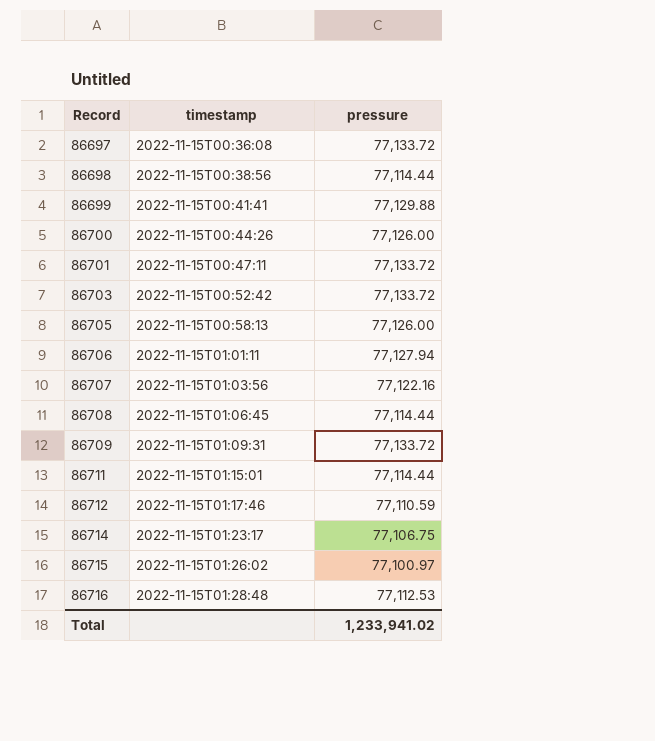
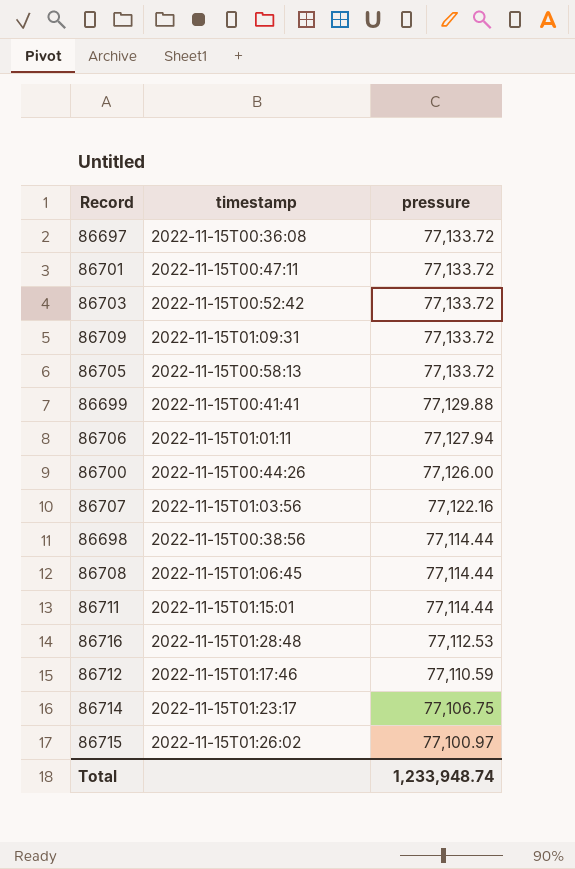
row order: Record ascending -> pressure descending
86705 | pressure: 77,126.00 -> 77,133.72
Total | pressure: 1,233,941.02 -> 1,233,948.74

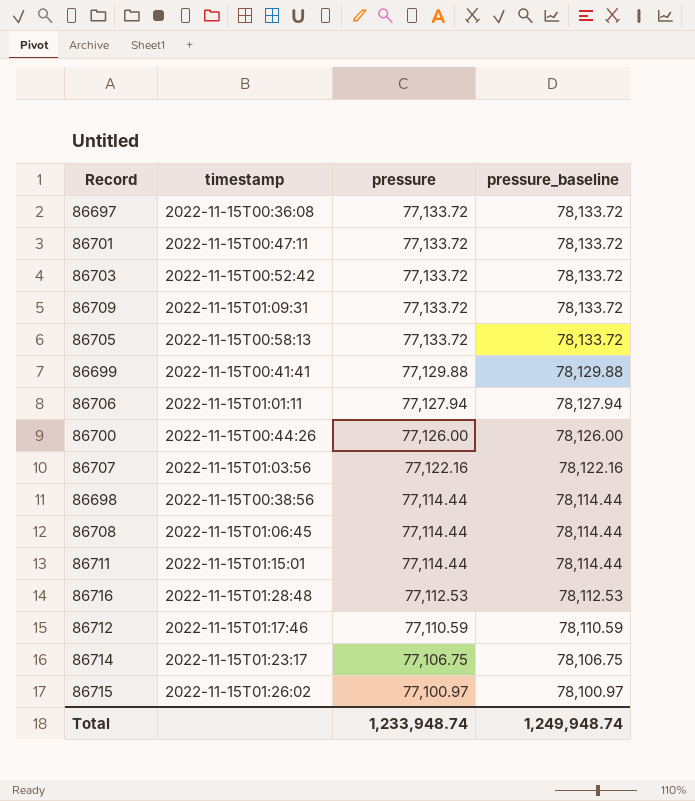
column pressure_baseline | formula: none -> [pressure] + 1000

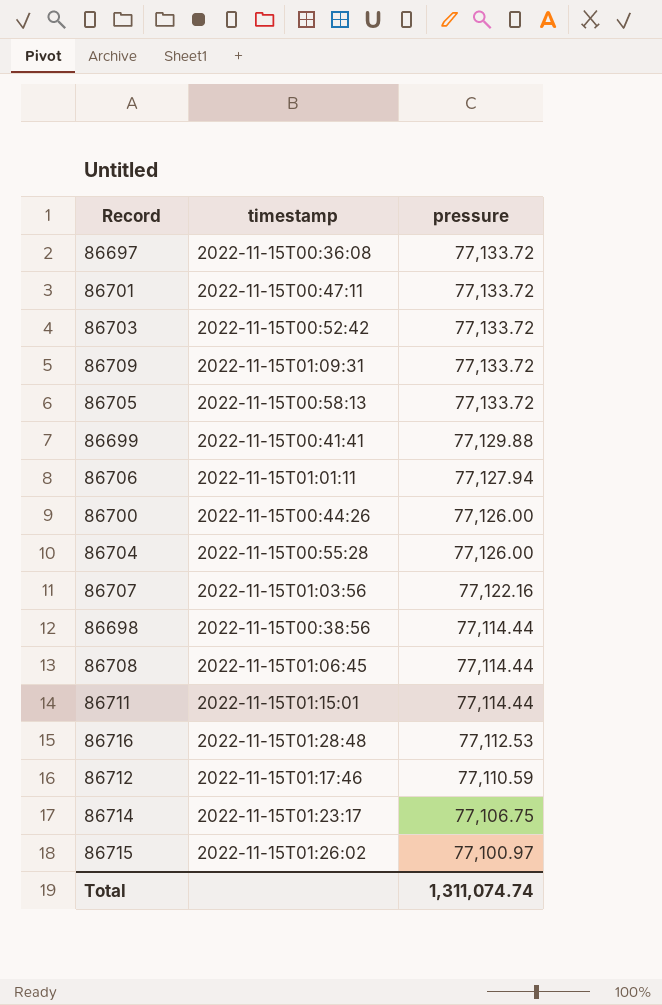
column pressure_baseline | formula: [pressure] + 1000 -> none
row 86704: none -> 2022-11-15T00:55:28 | 77,126.00
Total | pressure: 1,233,948.74 -> 1,311,074.74

